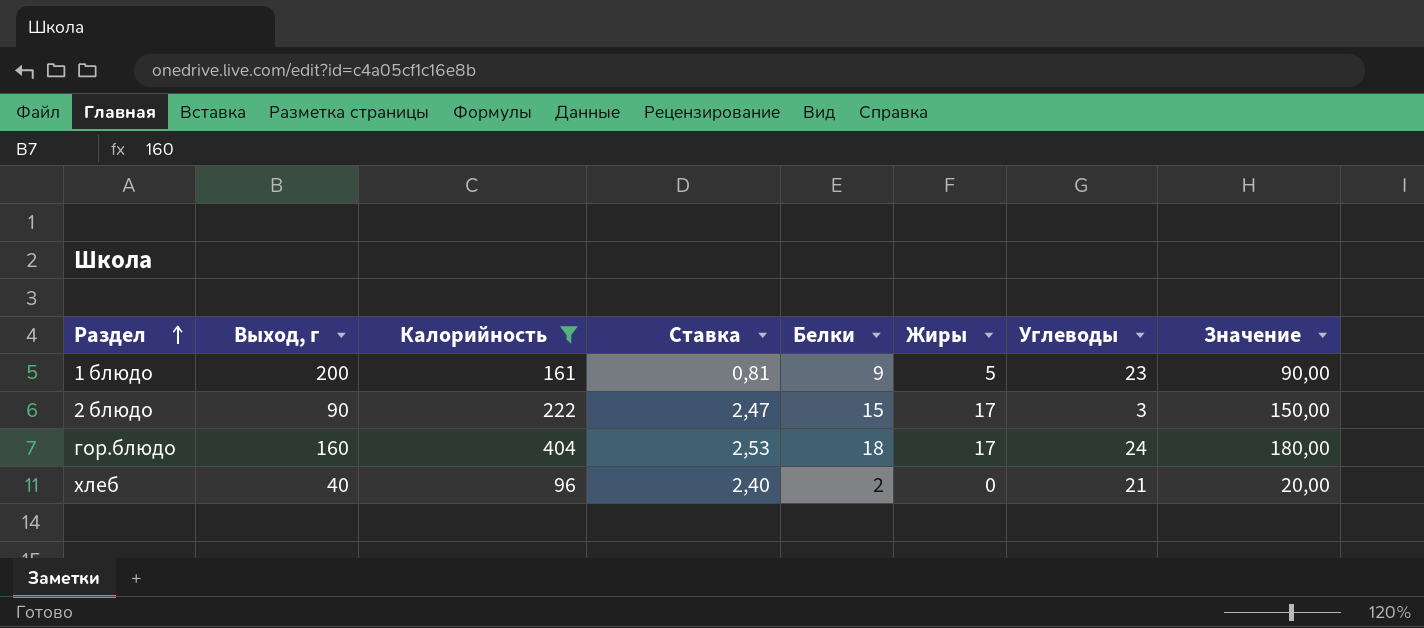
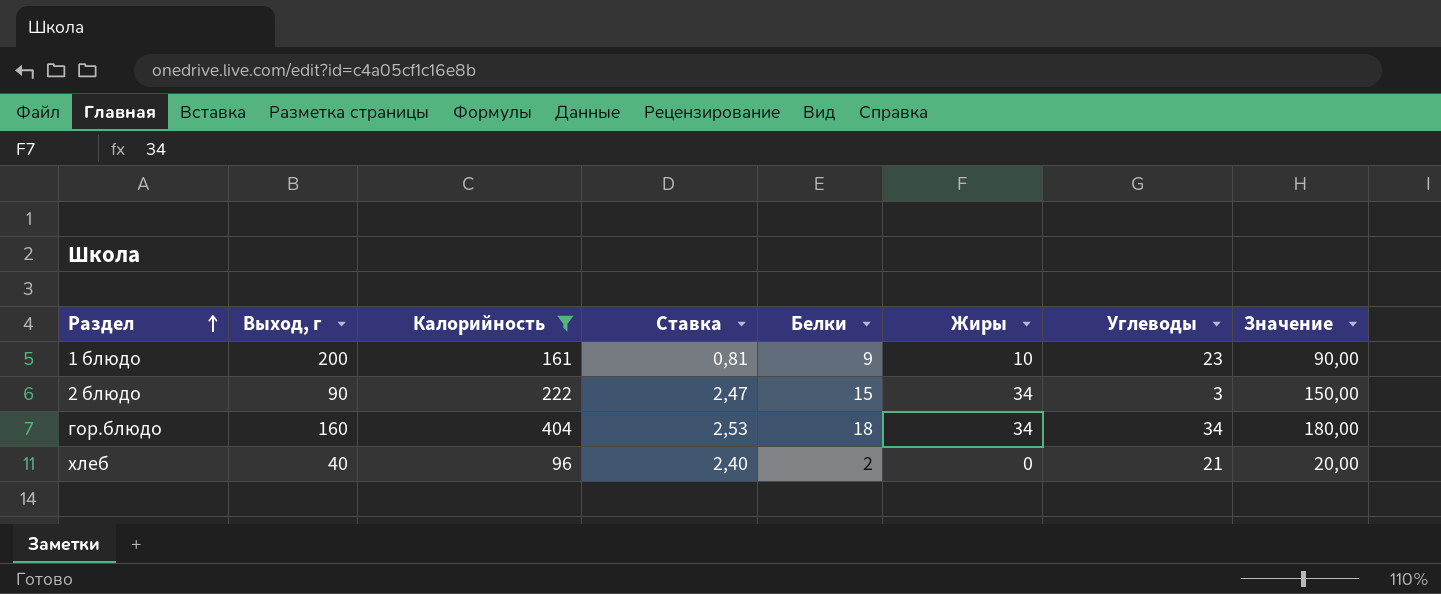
1 блюдо | Жиры: 5 -> 10
2 блюдо | Жиры: 17 -> 34
гор.блюдо | Жиры: 17 -> 34
гор.блюдо | Углеводы: 24 -> 34

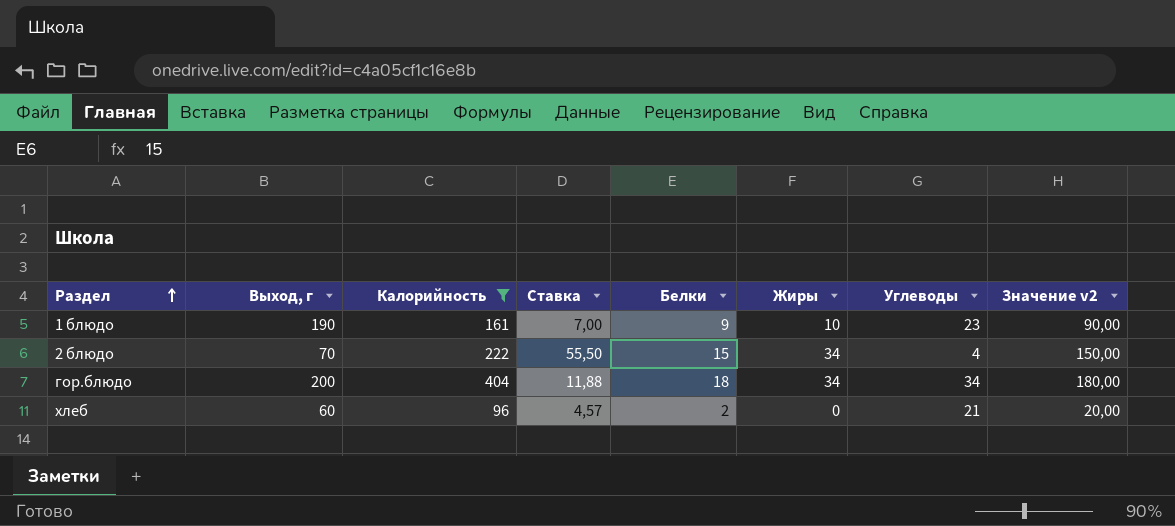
column Ставка | formula: [Калорийность] / [Выход, г] -> [Калорийность] / [Углеводы]
column name: Значение -> Значение v2
1 блюдо | Выход, г: 200 -> 190
2 блюдо | Выход, г: 90 -> 70
2 блюдо | Углеводы: 3 -> 4
гор.блюдо | Выход, г: 160 -> 200
хлеб | Выход, г: 40 -> 60

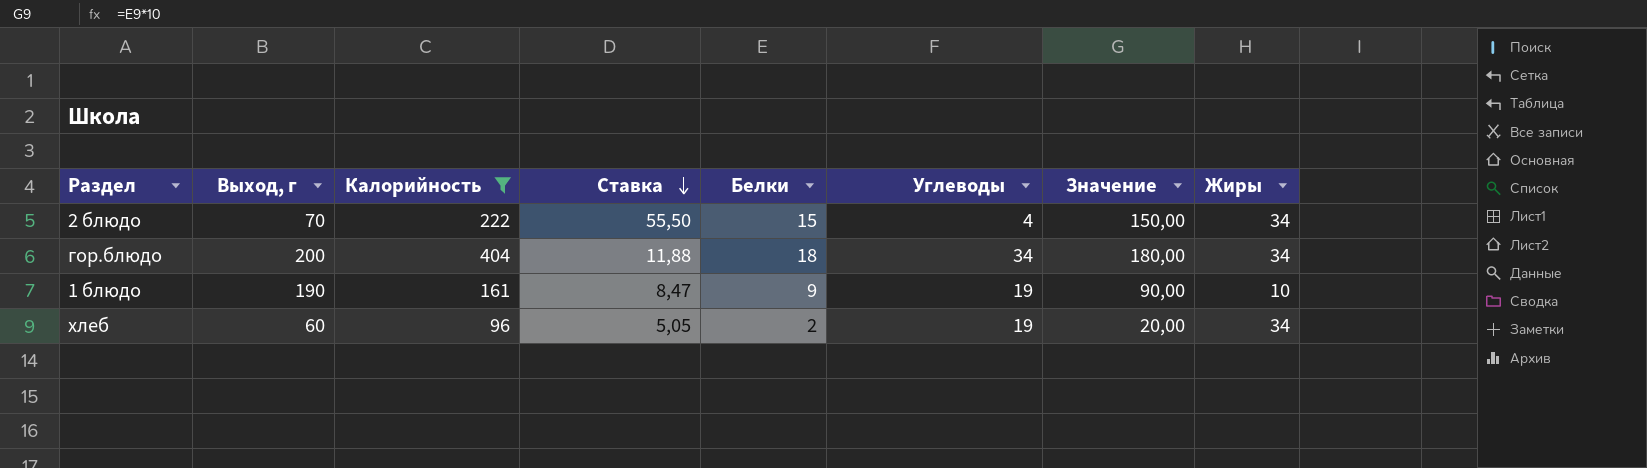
row order: Раздел ascending -> Ставка descending
column name: Значение v2 -> Значение
column Жиры | position: 6 -> 8
1 блюдо | Ставка: 7,00 -> 8,47
1 блюдо | Углеводы: 23 -> 19
хлеб | Ставка: 4,57 -> 5,05
хлеб | Углеводы: 21 -> 19
хлеб | Жиры: 0 -> 34

